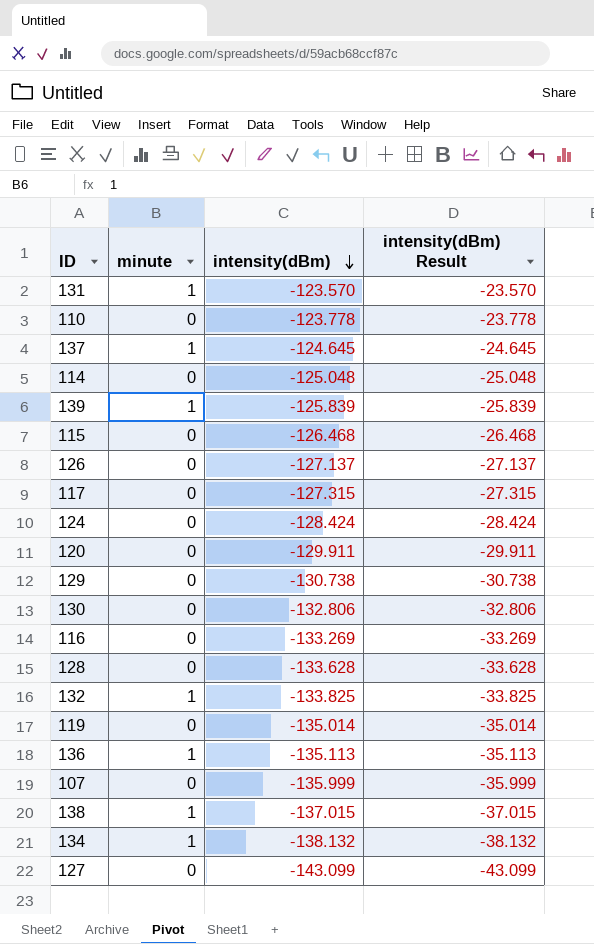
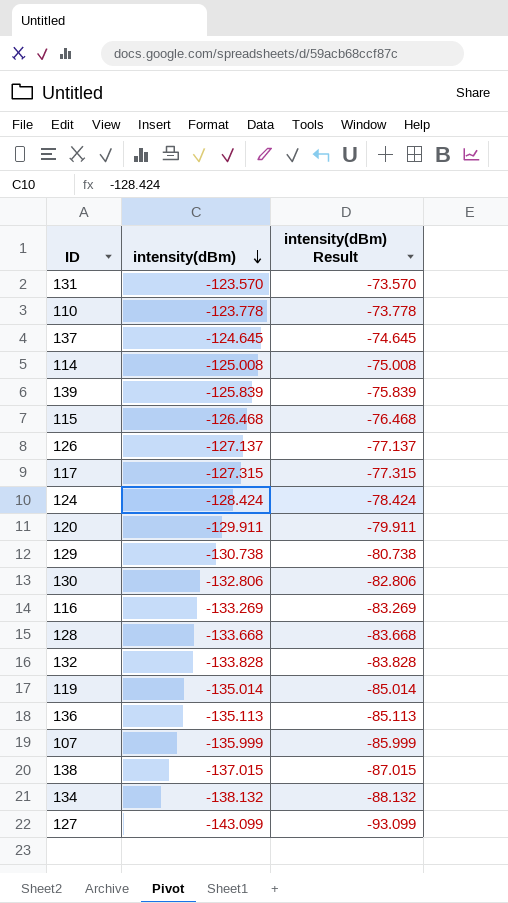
column minute | position: 2 -> none
column intensity(dBm) Result | formula: [intensity(dBm)] + 100 -> [intensity(dBm)] + 50
114 | intensity(dBm): -125.048 -> -125.008
128 | intensity(dBm): -133.628 -> -133.668
132 | intensity(dBm): -133.825 -> -133.828

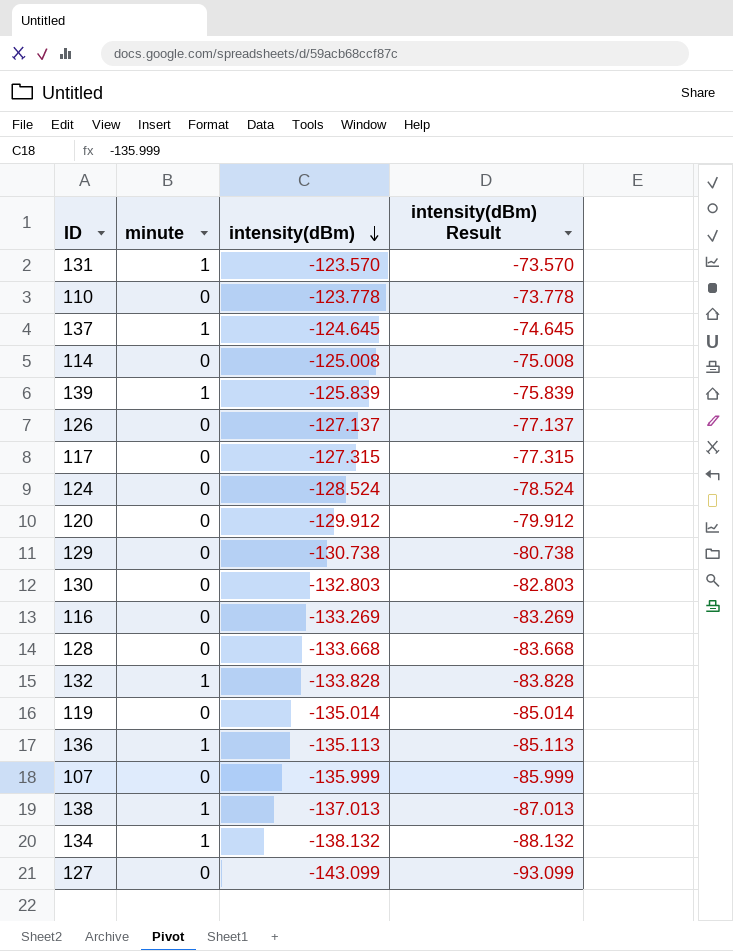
column minute | position: none -> 2
row 115: -126.468 | -76.468 -> none
124 | intensity(dBm): -128.424 -> -128.524
124 | intensity(dBm) Result: -78.424 -> -78.524
120 | intensity(dBm): -129.911 -> -129.912
120 | intensity(dBm) Result: -79.911 -> -79.912
130 | intensity(dBm): -132.806 -> -132.803
130 | intensity(dBm) Result: -82.806 -> -82.803
138 | intensity(dBm): -137.015 -> -137.013
138 | intensity(dBm) Result: -87.015 -> -87.013

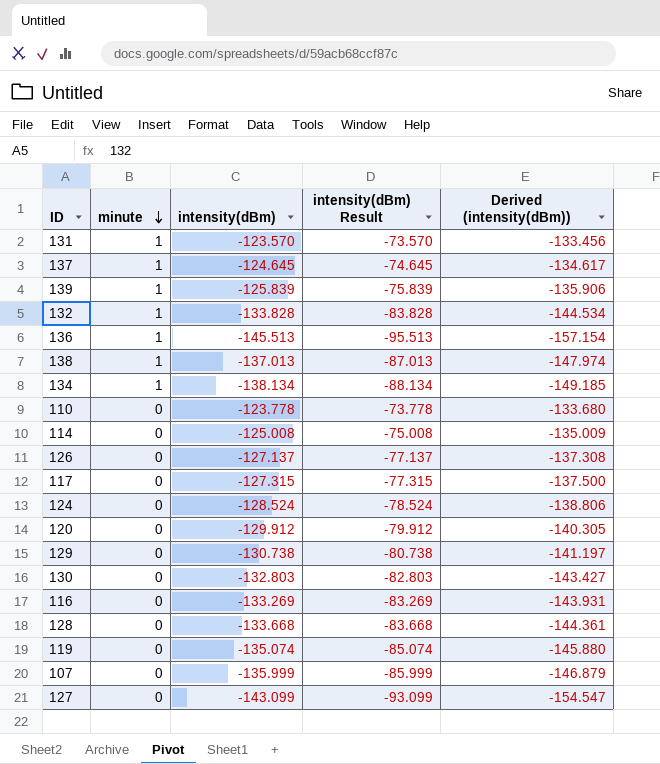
row order: intensity(dBm) descending -> minute descending
column Derived (intensity(dBm)) | formula: none -> [intensity(dBm)] * 1.08
136 | intensity(dBm): -135.113 -> -145.513
136 | intensity(dBm) Result: -85.113 -> -95.513
134 | intensity(dBm): -138.132 -> -138.134
134 | intensity(dBm) Result: -88.132 -> -88.134
119 | intensity(dBm): -135.014 -> -135.074
119 | intensity(dBm) Result: -85.014 -> -85.074

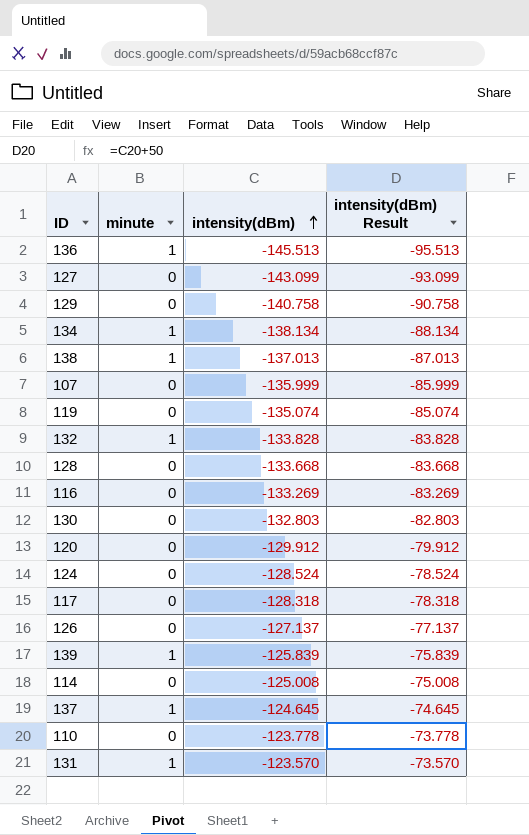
row order: minute descending -> intensity(dBm) ascending
column Derived (intensity(dBm)) | formula: [intensity(dBm)] * 1.08 -> none
129 | intensity(dBm): -130.738 -> -140.758
129 | intensity(dBm) Result: -80.738 -> -90.758
117 | intensity(dBm): -127.315 -> -128.318
117 | intensity(dBm) Result: -77.315 -> -78.318

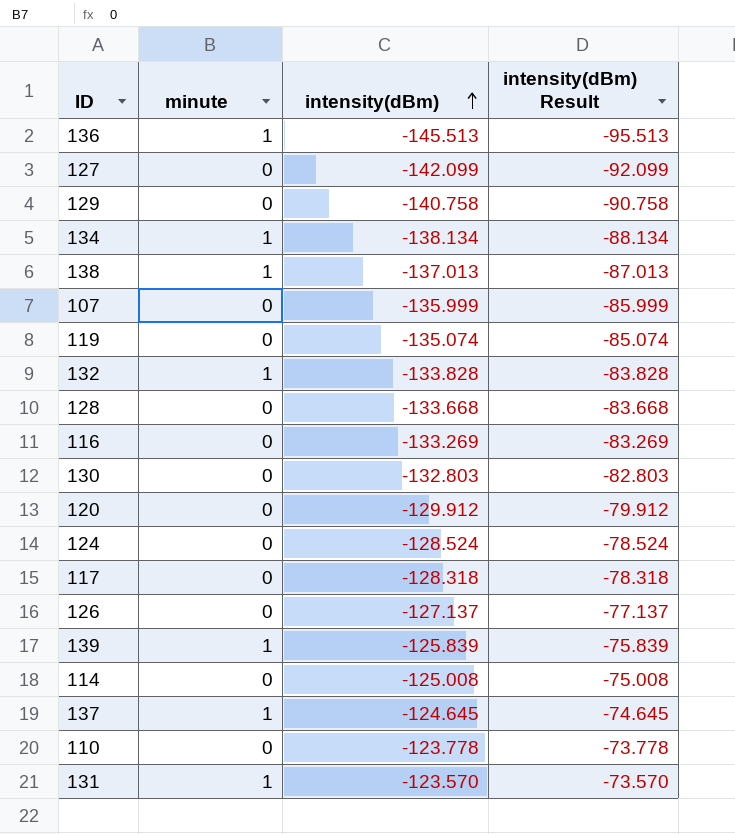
127 | intensity(dBm): -143.099 -> -142.099
127 | intensity(dBm) Result: -93.099 -> -92.099

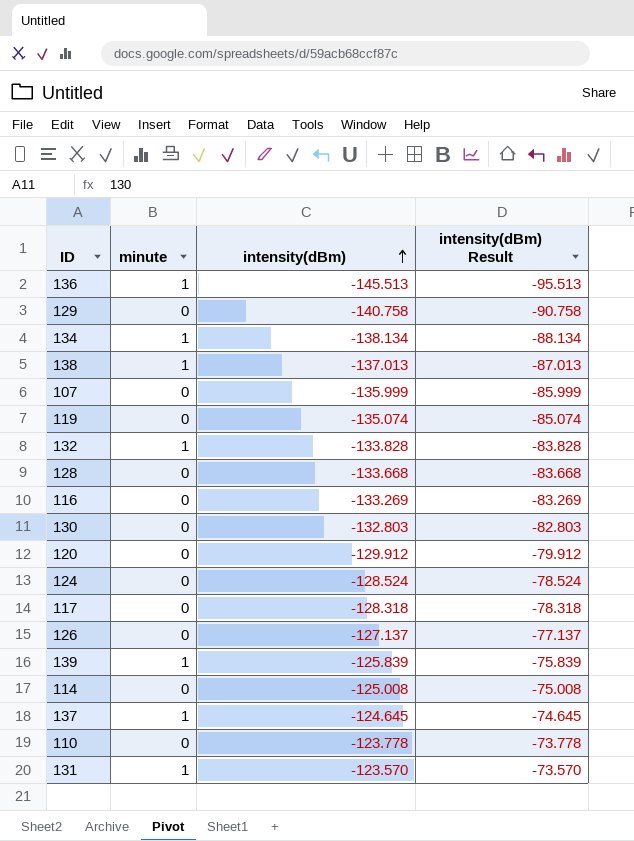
row 127: 0 | -142.099 | -92.099 -> none

